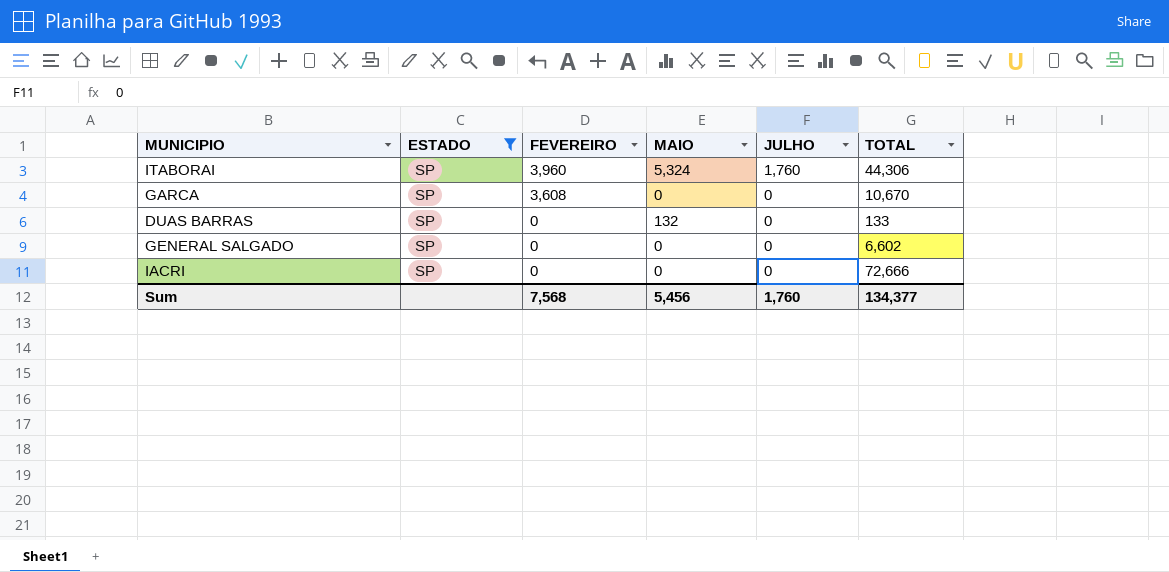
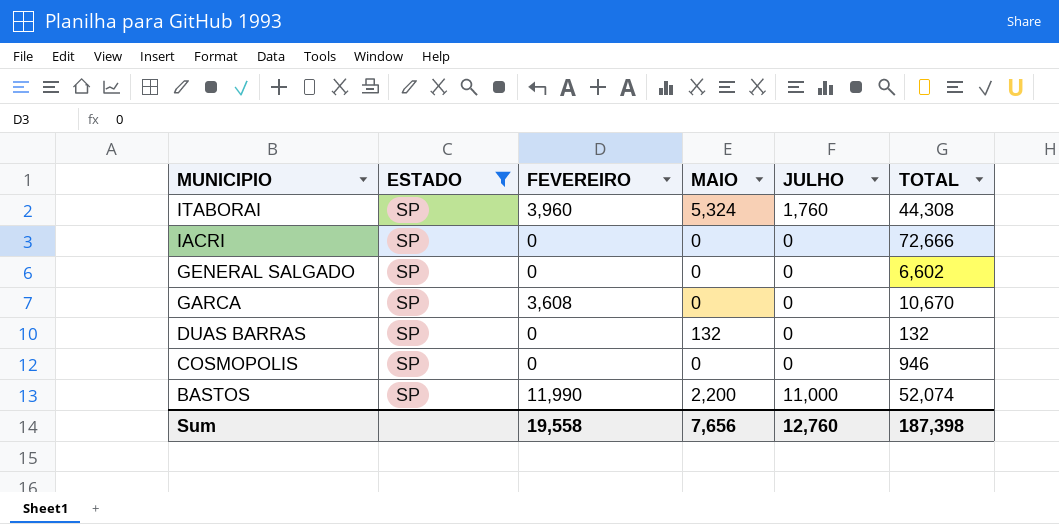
row order: FEVEREIRO descending -> MUNICIPIO descending
ITABORAI | TOTAL: 44,306 -> 44,308
DUAS BARRAS | TOTAL: 133 -> 132
row COSMOPOLIS: none -> SP | 0 | 0 | 0 | 946
row BASTOS: none -> SP | 11,990 | 2,200 | 11,000 | 52,074
Sum | FEVEREIRO: 7,568 -> 19,558
Sum | MAIO: 5,456 -> 7,656
Sum | JULHO: 1,760 -> 12,760
Sum | TOTAL: 134,377 -> 187,398

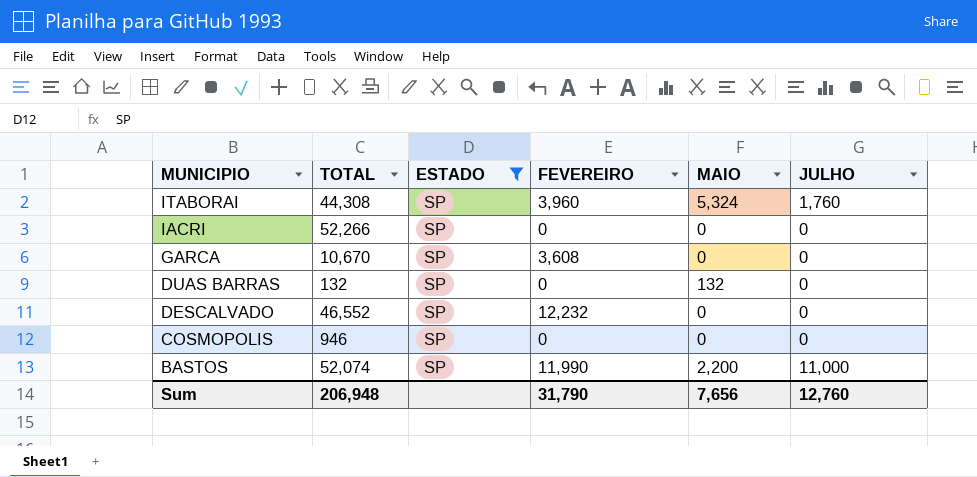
column TOTAL | position: 6 -> 2
row GENERAL SALGADO: SP | 0 | 0 | 0 | 6,602 -> none
IACRI | TOTAL: 72,666 -> 52,266
row DESCALVADO: none -> 46,552 | SP | 12,232 | 0 | 0
Sum | TOTAL: 187,398 -> 206,948
Sum | FEVEREIRO: 19,558 -> 31,790

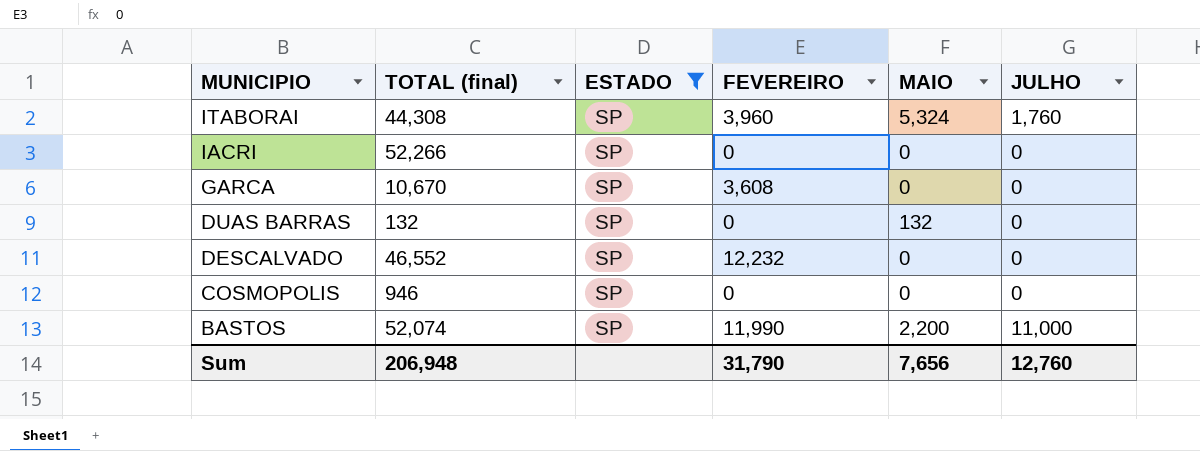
column name: TOTAL -> TOTAL (final)

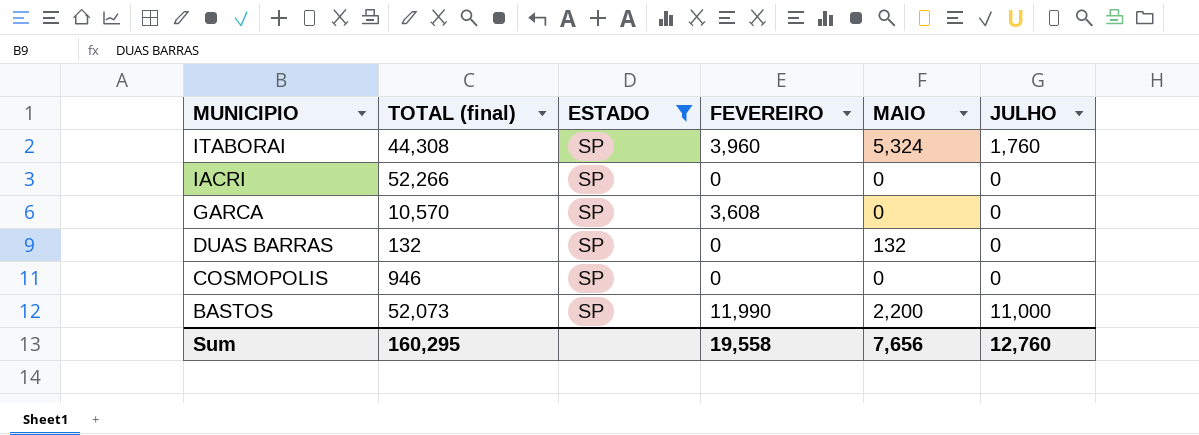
row DESCALVADO: 46,552 | SP | 12,232 | 0 | 0 -> none
GARCA | TOTAL (final): 10,670 -> 10,570
BASTOS | TOTAL (final): 52,074 -> 52,073
Sum | TOTAL (final): 206,948 -> 160,295
Sum | FEVEREIRO: 31,790 -> 19,558

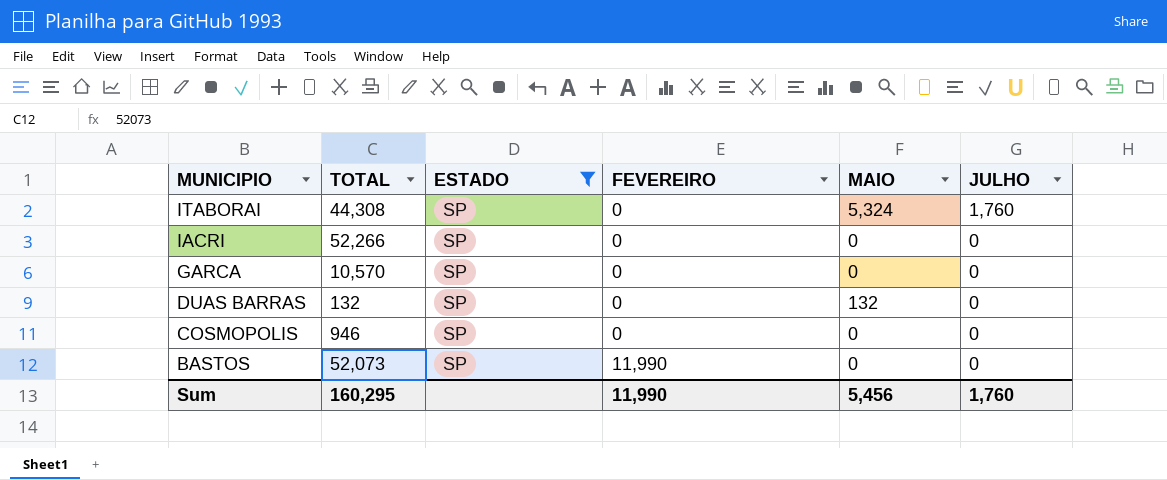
column name: TOTAL (final) -> TOTAL
ITABORAI | FEVEREIRO: 3,960 -> 0
GARCA | FEVEREIRO: 3,608 -> 0
BASTOS | MAIO: 2,200 -> 0
BASTOS | JULHO: 11,000 -> 0
Sum | FEVEREIRO: 19,558 -> 11,990
Sum | MAIO: 7,656 -> 5,456
Sum | JULHO: 12,760 -> 1,760

